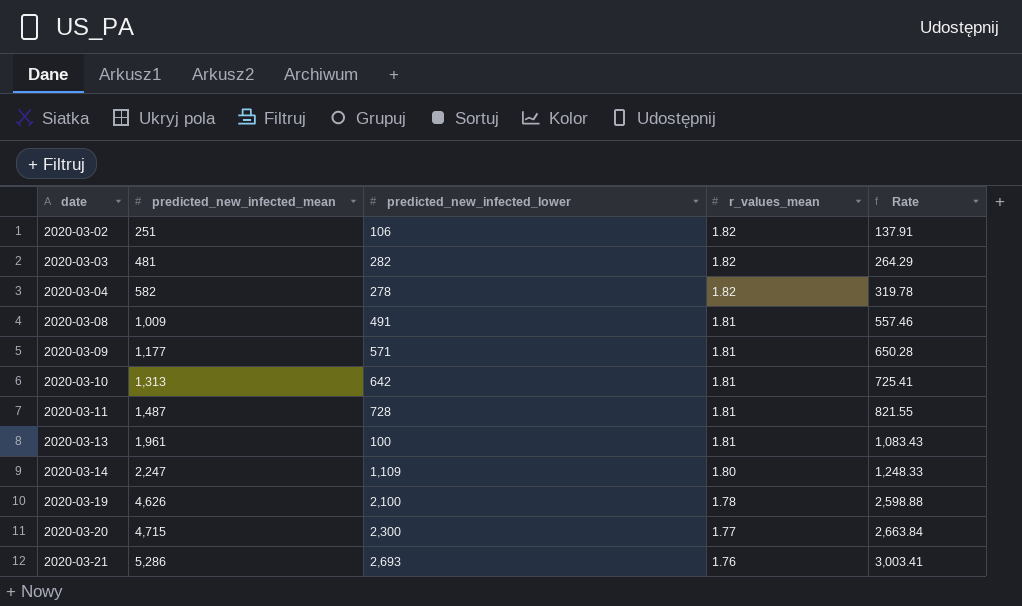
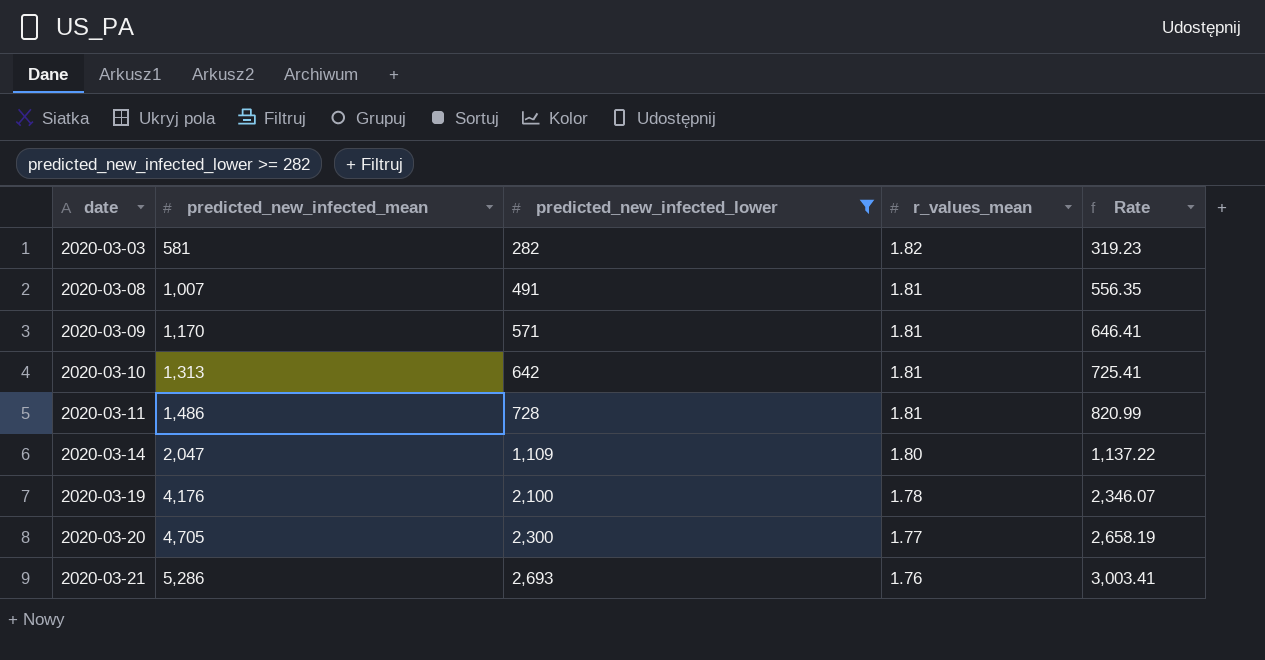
filter: none -> predicted_new_infected_lower >= 282
2020-03-03 | predicted_new_infected_mean: 481 -> 581
2020-03-03 | Rate: 264.29 -> 319.23
2020-03-08 | predicted_new_infected_mean: 1,009 -> 1,007
2020-03-08 | Rate: 557.46 -> 556.35
2020-03-09 | predicted_new_infected_mean: 1,177 -> 1,170
2020-03-09 | Rate: 650.28 -> 646.41
2020-03-11 | predicted_new_infected_mean: 1,487 -> 1,486
2020-03-11 | Rate: 821.55 -> 820.99
2020-03-14 | predicted_new_infected_mean: 2,247 -> 2,047
2020-03-14 | Rate: 1,248.33 -> 1,137.22
2020-03-19 | predicted_new_infected_mean: 4,626 -> 4,176
2020-03-19 | Rate: 2,598.88 -> 2,346.07
2020-03-20 | predicted_new_infected_mean: 4,715 -> 4,705
2020-03-20 | Rate: 2,663.84 -> 2,658.19

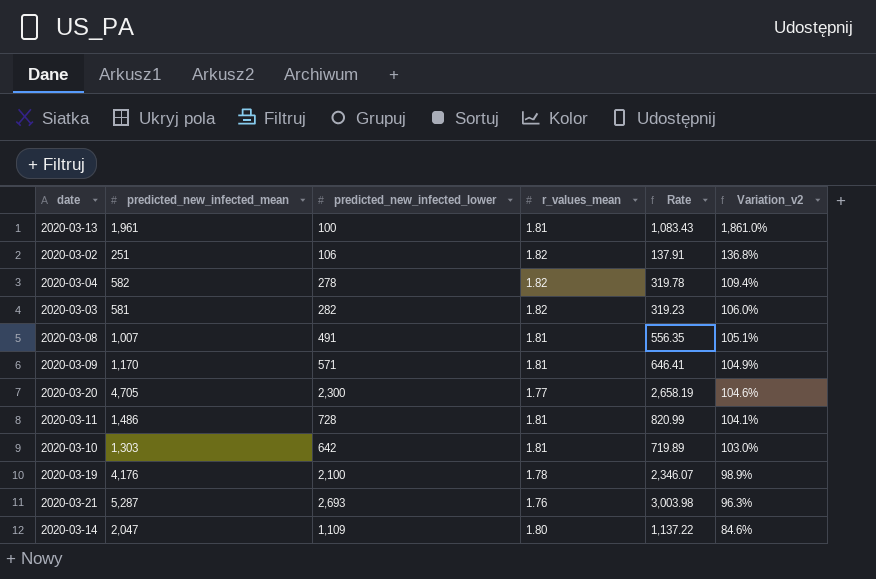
filter: predicted_new_infected_lower >= 282 -> none
row order: date ascending -> Variation_v2 descending
column Variation_v2 | formula: none -> ([predicted_new_infected_mean] - [predicted_new_infected_lower]) / [predicted_new_infected_lower]
2020-03-10 | predicted_new_infected_mean: 1,313 -> 1,303
2020-03-10 | Rate: 725.41 -> 719.89
2020-03-21 | predicted_new_infected_mean: 5,286 -> 5,287
2020-03-21 | Rate: 3,003.41 -> 3,003.98

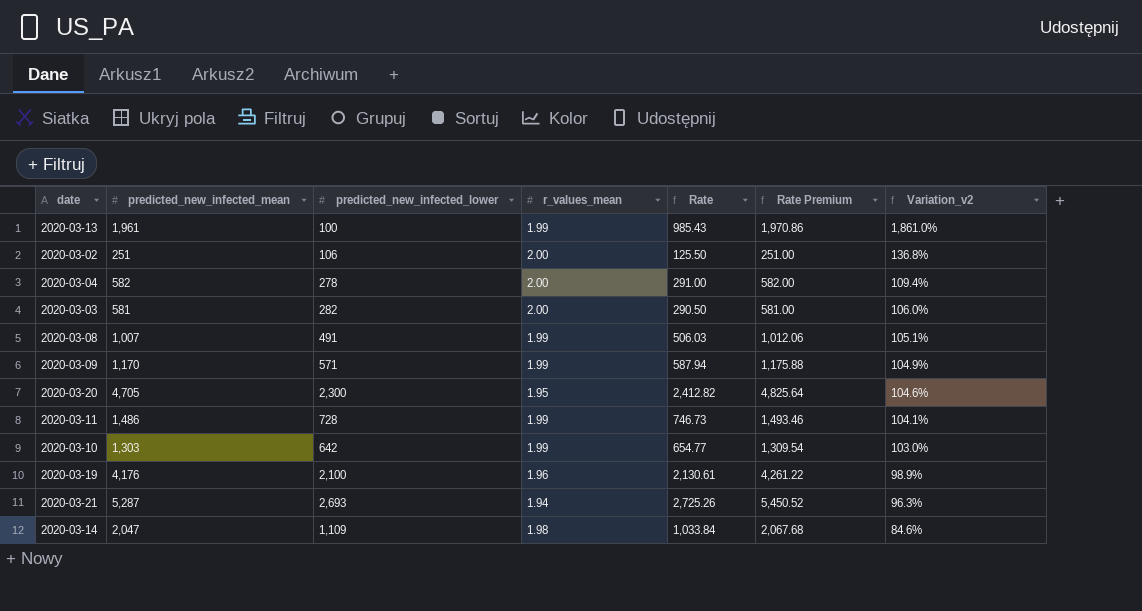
column Rate Premium | formula: none -> [Rate] * 2
2020-03-13 | r_values_mean: 1.81 -> 1.99
2020-03-13 | Rate: 1,083.43 -> 985.43
2020-03-02 | r_values_mean: 1.82 -> 2.00
2020-03-02 | Rate: 137.91 -> 125.50
2020-03-04 | r_values_mean: 1.82 -> 2.00
2020-03-04 | Rate: 319.78 -> 291.00
2020-03-03 | r_values_mean: 1.82 -> 2.00
2020-03-03 | Rate: 319.23 -> 290.50
2020-03-08 | r_values_mean: 1.81 -> 1.99
2020-03-08 | Rate: 556.35 -> 506.03
2020-03-09 | r_values_mean: 1.81 -> 1.99
2020-03-09 | Rate: 646.41 -> 587.94
2020-03-20 | r_values_mean: 1.77 -> 1.95
2020-03-20 | Rate: 2,658.19 -> 2,412.82
2020-03-11 | r_values_mean: 1.81 -> 1.99
2020-03-11 | Rate: 820.99 -> 746.73
2020-03-10 | r_values_mean: 1.81 -> 1.99
2020-03-10 | Rate: 719.89 -> 654.77
2020-03-19 | r_values_mean: 1.78 -> 1.96
2020-03-19 | Rate: 2,346.07 -> 2,130.61
2020-03-21 | r_values_mean: 1.76 -> 1.94
2020-03-21 | Rate: 3,003.98 -> 2,725.26
2020-03-14 | r_values_mean: 1.80 -> 1.98
2020-03-14 | Rate: 1,137.22 -> 1,033.84

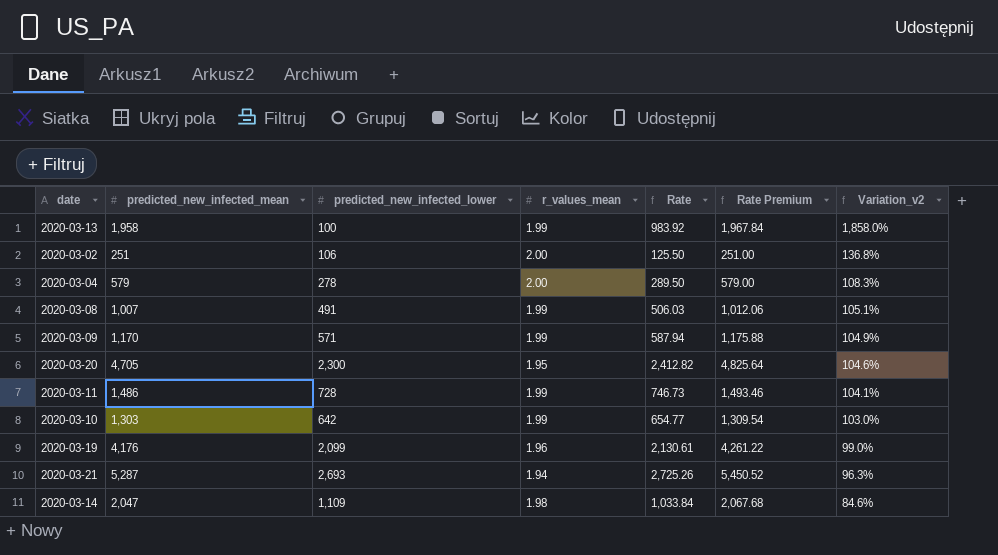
row 2020-03-03: 581 | 282 | 2.00 | 290.50 | 581.00 | 106.0% -> none
2020-03-13 | predicted_new_infected_mean: 1,961 -> 1,958
2020-03-13 | Rate: 985.43 -> 983.92
2020-03-13 | Rate Premium: 1,970.86 -> 1,967.84
2020-03-13 | Variation_v2: 1,861.0% -> 1,858.0%
2020-03-04 | predicted_new_infected_mean: 582 -> 579
2020-03-04 | Rate: 291.00 -> 289.50
2020-03-04 | Rate Premium: 582.00 -> 579.00
2020-03-04 | Variation_v2: 109.4% -> 108.3%
2020-03-19 | predicted_new_infected_lower: 2,100 -> 2,099
2020-03-19 | Variation_v2: 98.9% -> 99.0%

